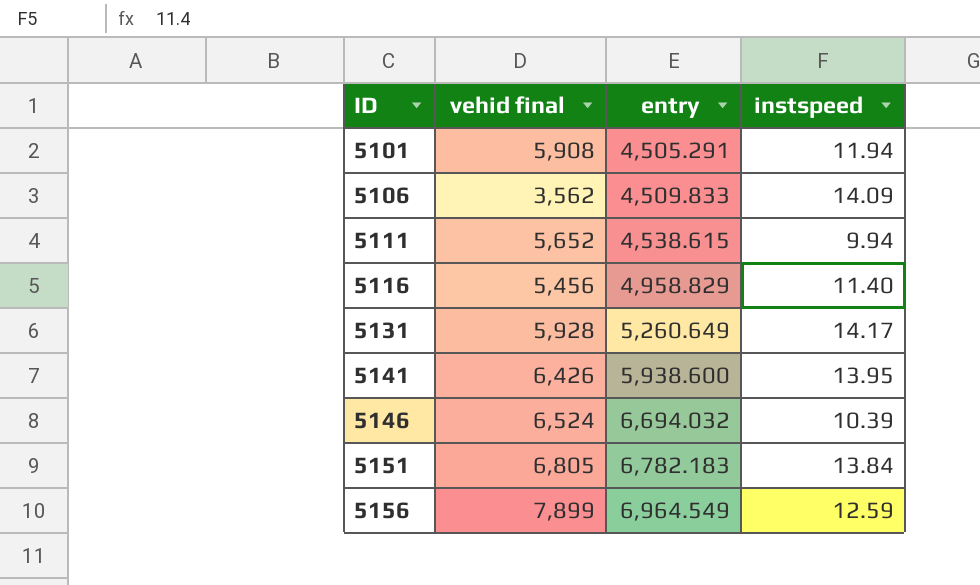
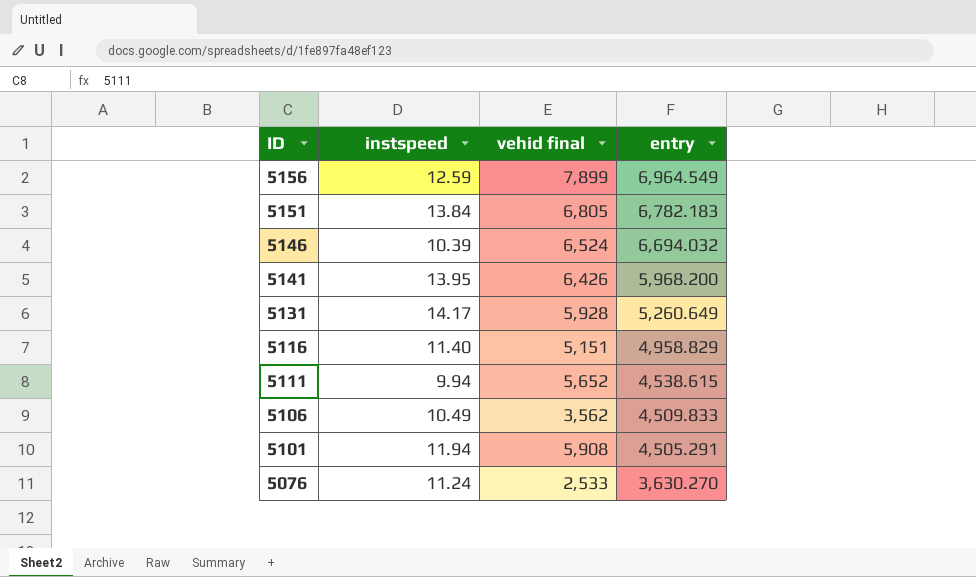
row order: ID ascending -> ID descending
column instspeed | position: 4 -> 2
5141 | entry: 5,938.600 -> 5,968.200
5116 | vehid final: 5,456 -> 5,151
5106 | instspeed: 14.09 -> 10.49
row 5076: none -> 11.24 | 2,533 | 3,630.270

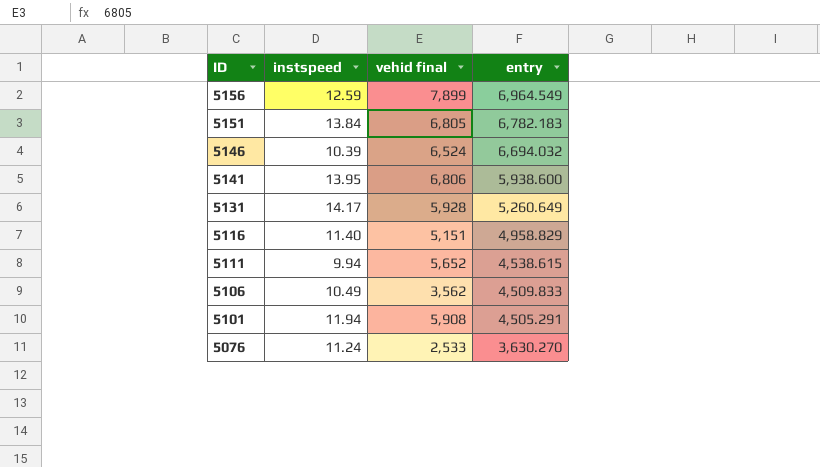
5141 | vehid final: 6,426 -> 6,806
5141 | entry: 5,968.200 -> 5,938.600

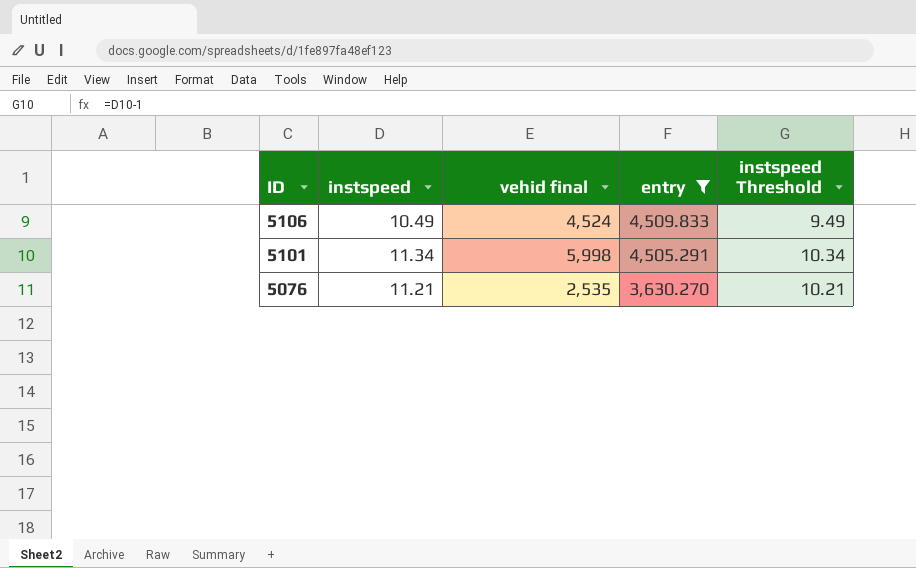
filter: none -> entry <= 4,509.833
column instspeed Threshold | formula: none -> [instspeed] - 1
5106 | vehid final: 3,562 -> 4,524
5101 | instspeed: 11.94 -> 11.34
5101 | vehid final: 5,908 -> 5,998
5076 | instspeed: 11.24 -> 11.21
5076 | vehid final: 2,533 -> 2,535

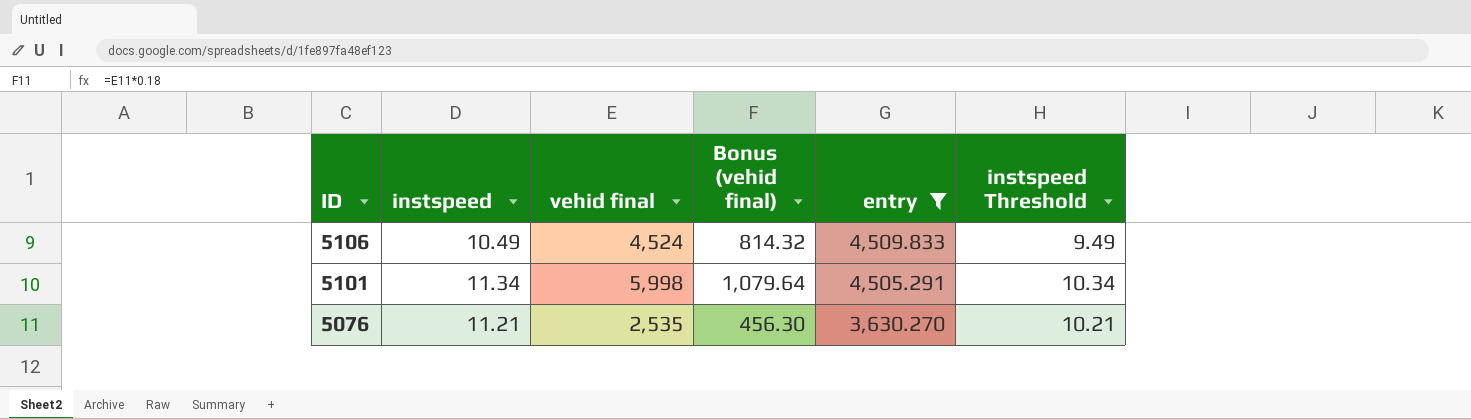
column Bonus (vehid final) | formula: none -> [vehid final] * 0.18

